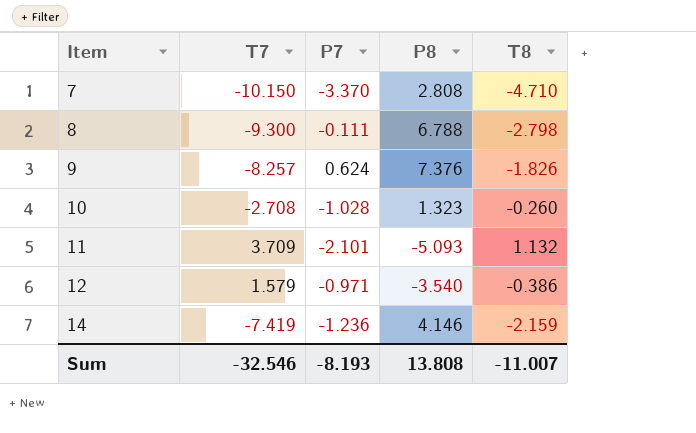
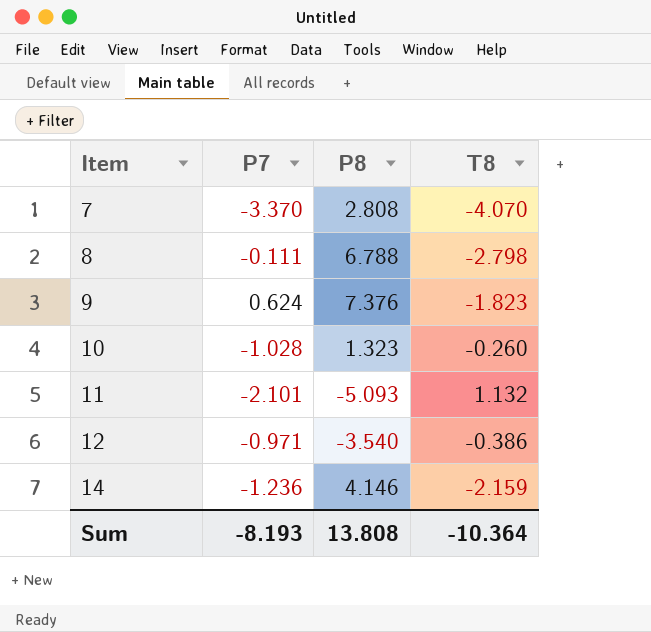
column T7 | position: 2 -> none
7 | T8: -4.710 -> -4.070
9 | T8: -1.826 -> -1.823
Sum | T8: -11.007 -> -10.364

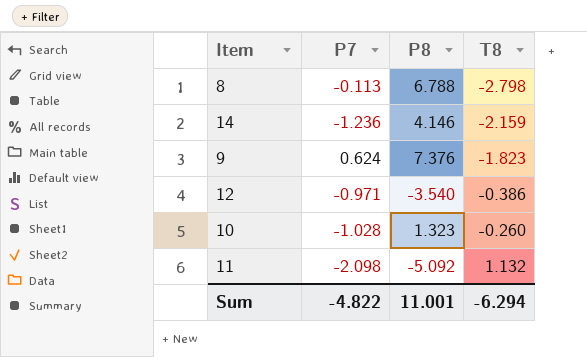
row order: Item ascending -> T8 ascending
row 7: -3.370 | 2.808 | -4.070 -> none
8 | P7: -0.111 -> -0.113
11 | P7: -2.101 -> -2.098
11 | P8: -5.093 -> -5.092
Sum | P7: -8.193 -> -4.822
Sum | P8: 13.808 -> 11.001
Sum | T8: -10.364 -> -6.294

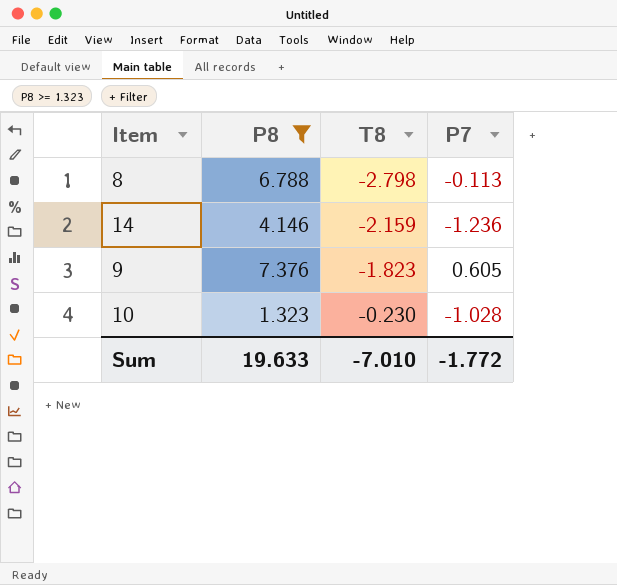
filter: none -> P8 >= 1.323
column P7 | position: 2 -> 4
9 | P7: 0.624 -> 0.605
10 | T8: -0.260 -> -0.230
Sum | P8: 11.001 -> 19.633
Sum | T8: -6.294 -> -7.010
Sum | P7: -4.822 -> -1.772

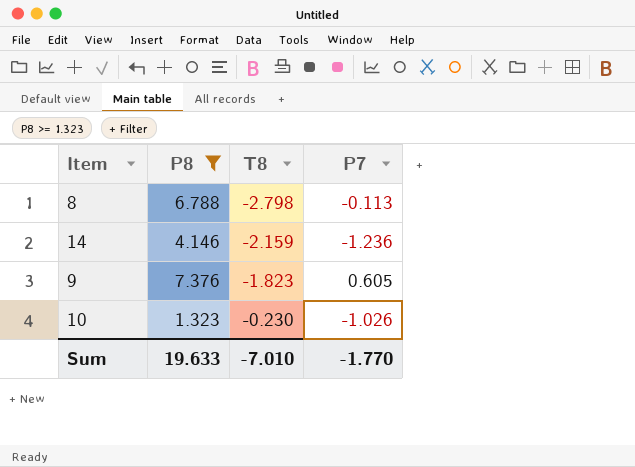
10 | P7: -1.028 -> -1.026
Sum | P7: -1.772 -> -1.770

